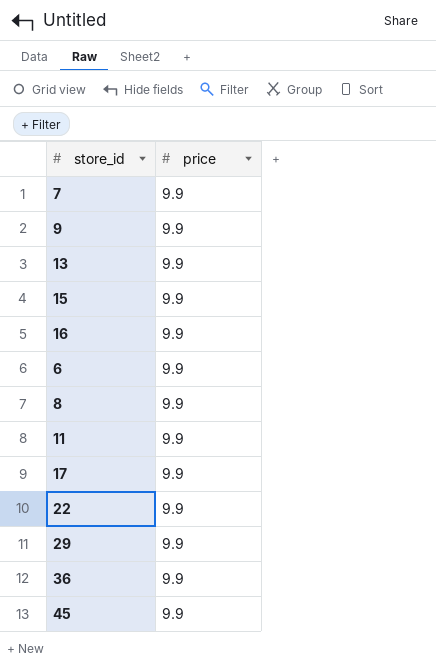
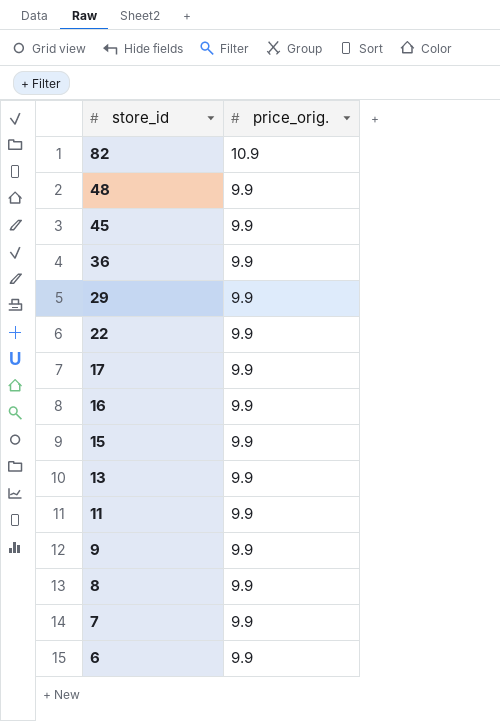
row order: none -> store_id descending
column name: price -> price_orig.
row 82: none -> 10.9
row 48: none -> 9.9

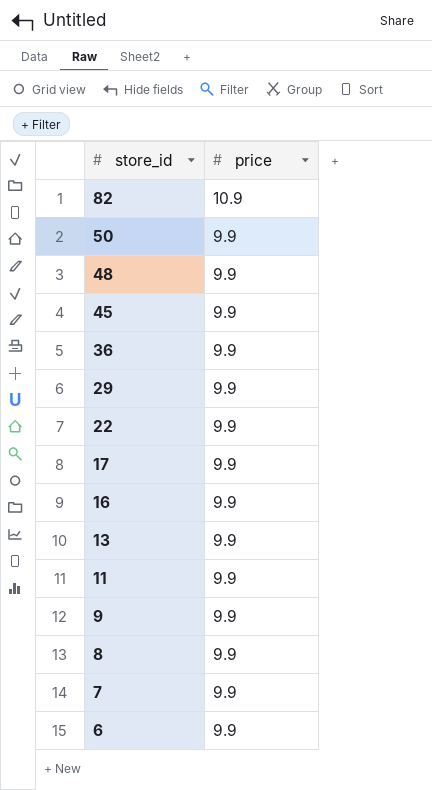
column name: price_orig. -> price
row 15: 9.9 -> none
row 50: none -> 9.9

